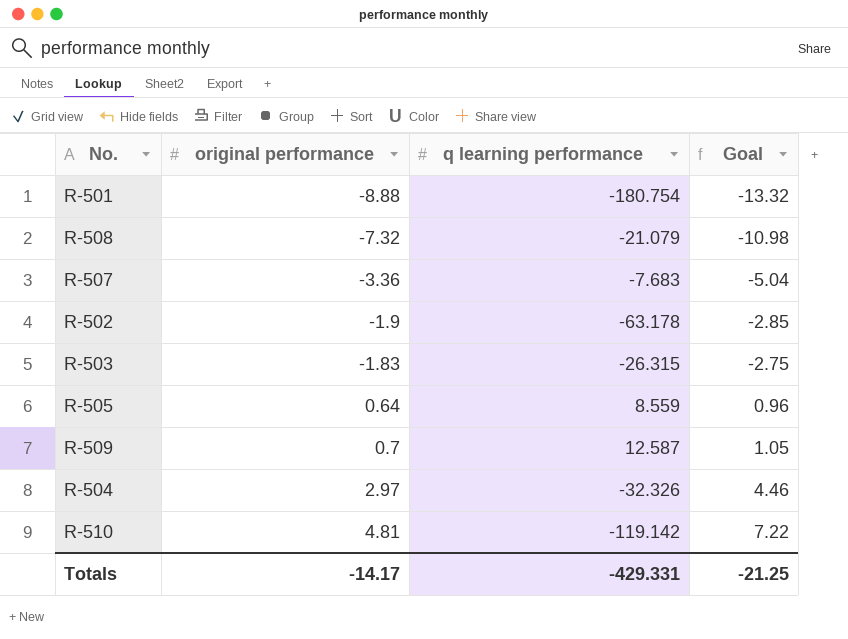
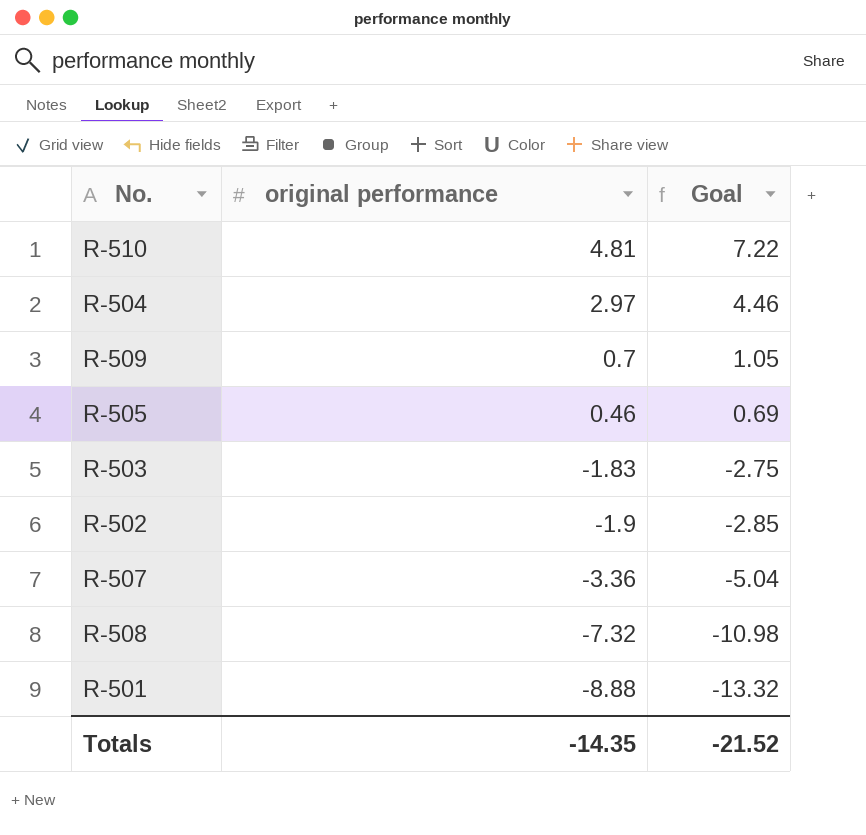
row order: original performance ascending -> original performance descending
column q learning performance | position: 3 -> none
R-505 | original performance: 0.64 -> 0.46
R-505 | Goal: 0.96 -> 0.69
Totals | original performance: -14.17 -> -14.35
Totals | Goal: -21.25 -> -21.52

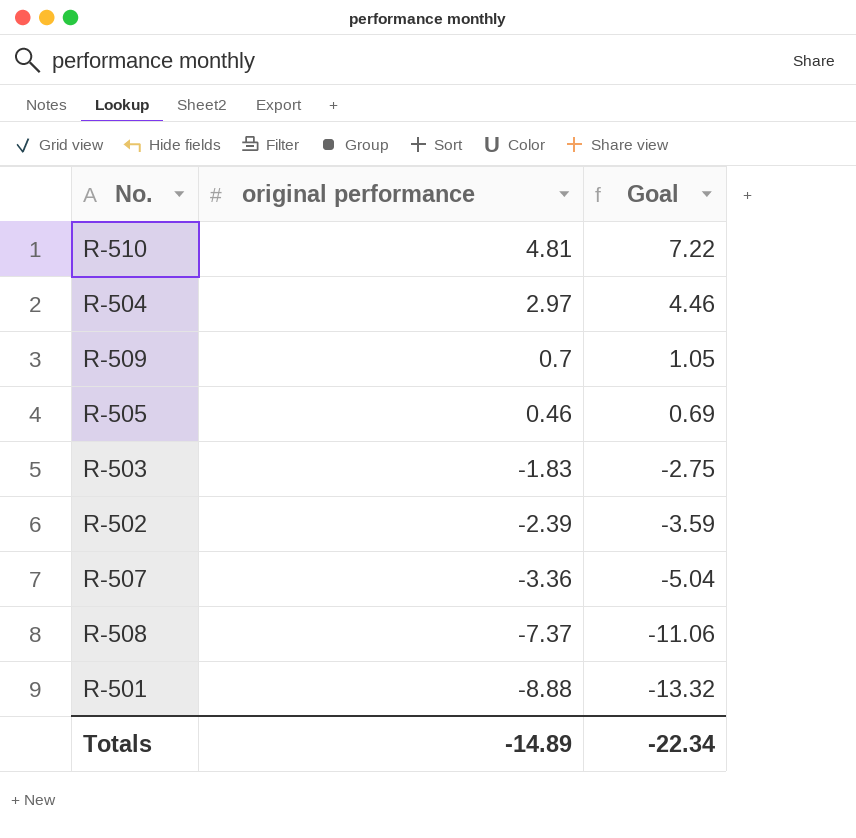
R-502 | original performance: -1.9 -> -2.39
R-502 | Goal: -2.85 -> -3.59
R-508 | original performance: -7.32 -> -7.37
R-508 | Goal: -10.98 -> -11.06
Totals | original performance: -14.35 -> -14.89
Totals | Goal: -21.52 -> -22.34

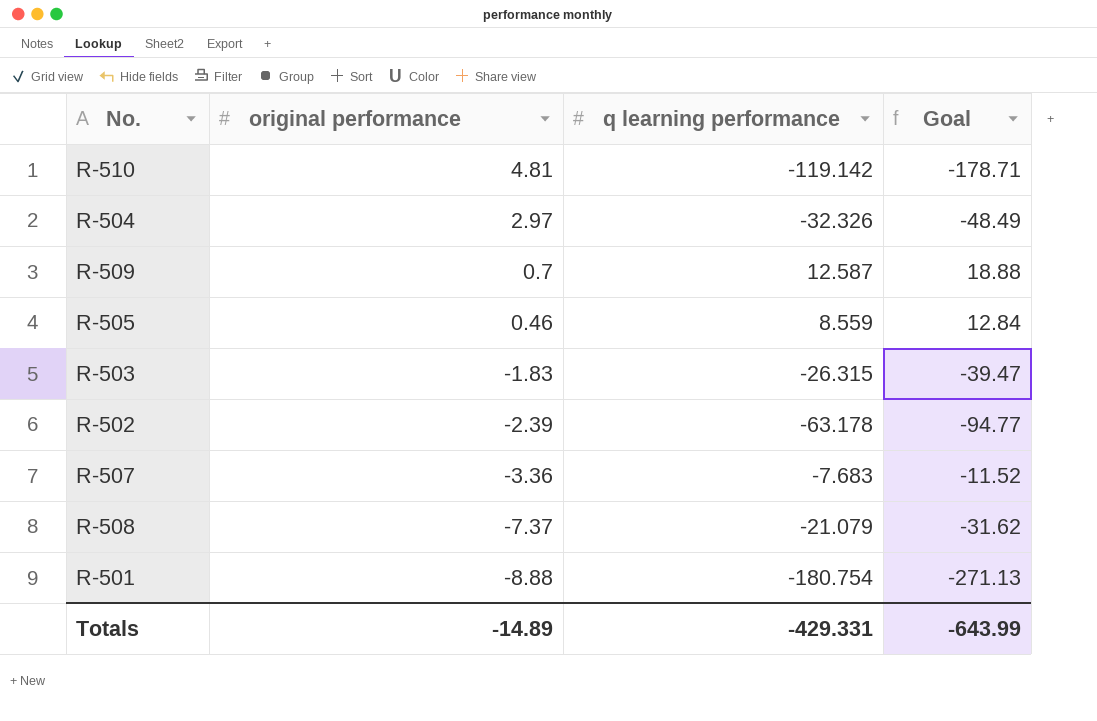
column q learning performance | position: none -> 3
column Goal | formula: [original performance] * 1.5 -> [q learning performance] * 1.5
Totals | Goal: -22.34 -> -643.99

